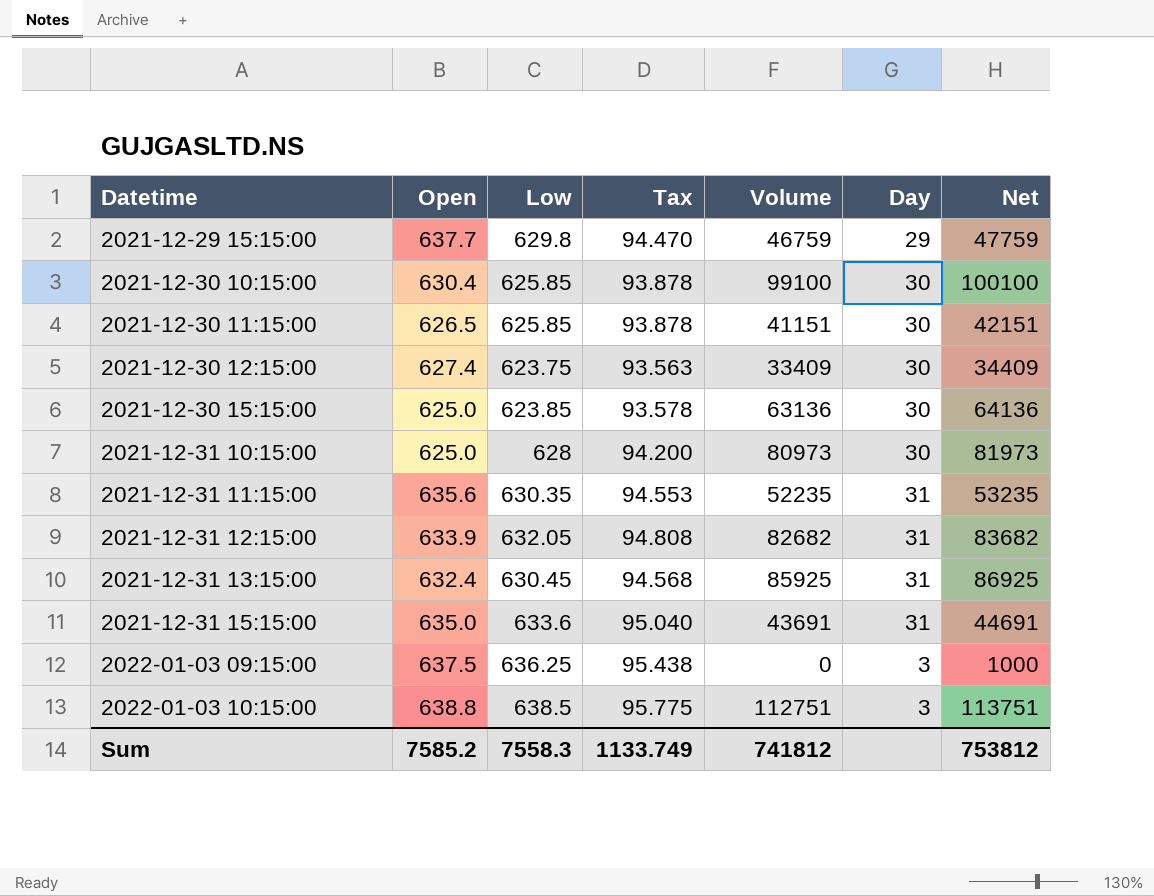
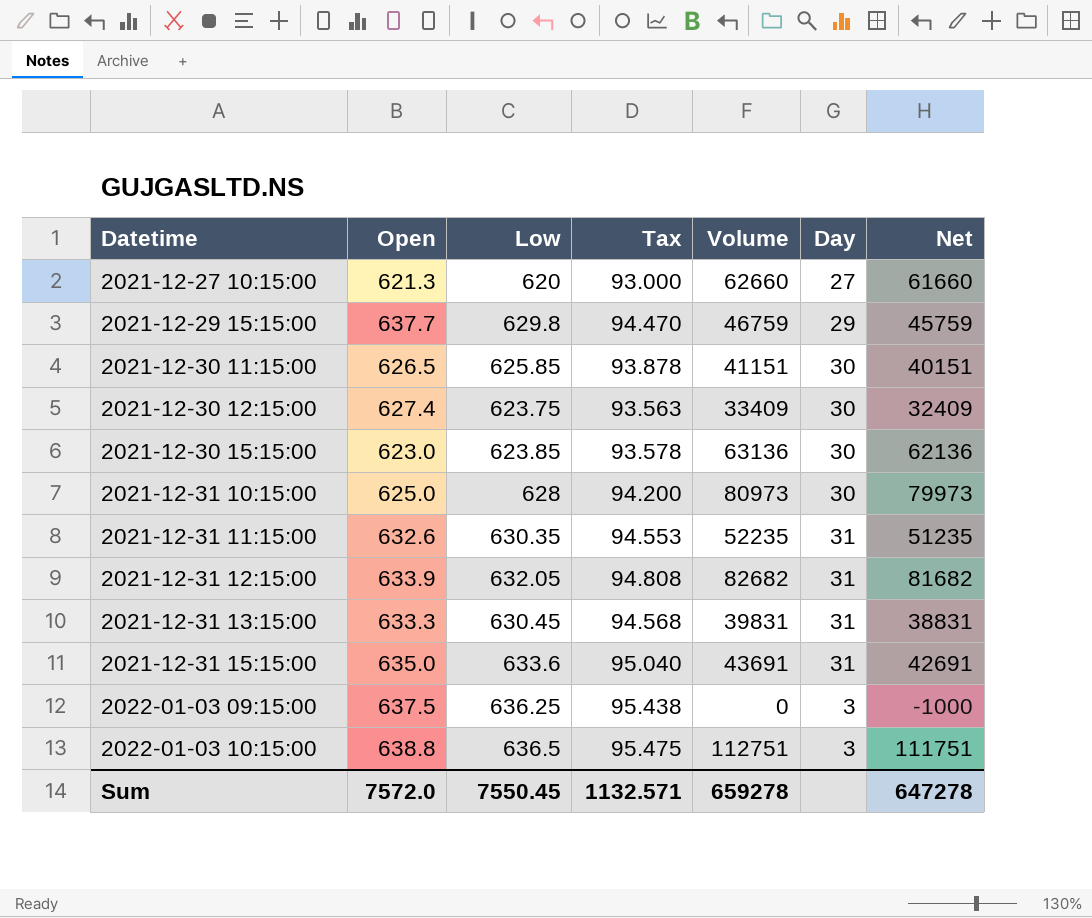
column Net | formula: [Volume] + 1000 -> [Volume] - 1000
row 2021-12-30 10:15:00: 630.4 | 625.85 | 93.878 | 99100 | 30 | 100100 -> none
row 2021-12-27 10:15:00: none -> 621.3 | 620 | 93.000 | 62660 | 27 | 61660
2021-12-30 15:15:00 | Open: 625.0 -> 623.0
2021-12-31 11:15:00 | Open: 635.6 -> 632.6
2021-12-31 13:15:00 | Open: 632.4 -> 633.3
2021-12-31 13:15:00 | Volume: 85925 -> 39831
2022-01-03 10:15:00 | Low: 638.5 -> 636.5
2022-01-03 10:15:00 | Tax: 95.775 -> 95.475
Sum | Open: 7585.2 -> 7572.0
Sum | Low: 7558.3 -> 7550.45
Sum | Tax: 1133.749 -> 1132.571
Sum | Volume: 741812 -> 659278
Sum | Net: 753812 -> 647278

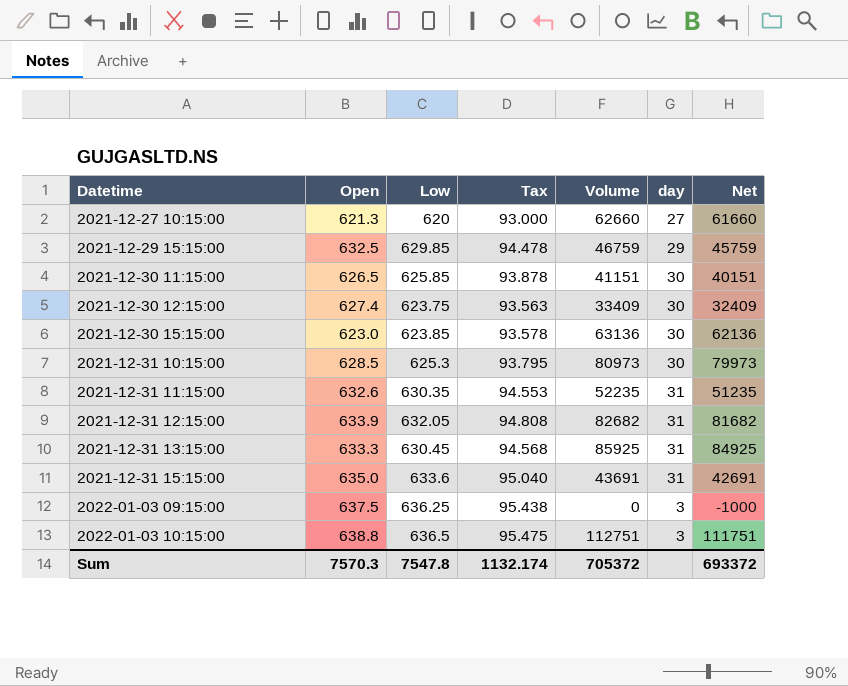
column name: Day -> day
2021-12-29 15:15:00 | Open: 637.7 -> 632.5
2021-12-29 15:15:00 | Low: 629.8 -> 629.85
2021-12-29 15:15:00 | Tax: 94.470 -> 94.478
2021-12-31 10:15:00 | Open: 625.0 -> 628.5
2021-12-31 10:15:00 | Low: 628 -> 625.3
2021-12-31 10:15:00 | Tax: 94.200 -> 93.795
2021-12-31 13:15:00 | Volume: 39831 -> 85925
2021-12-31 13:15:00 | Net: 38831 -> 84925
Sum | Open: 7572.0 -> 7570.3
Sum | Low: 7550.45 -> 7547.8
Sum | Tax: 1132.571 -> 1132.174
Sum | Volume: 659278 -> 705372
Sum | Net: 647278 -> 693372

